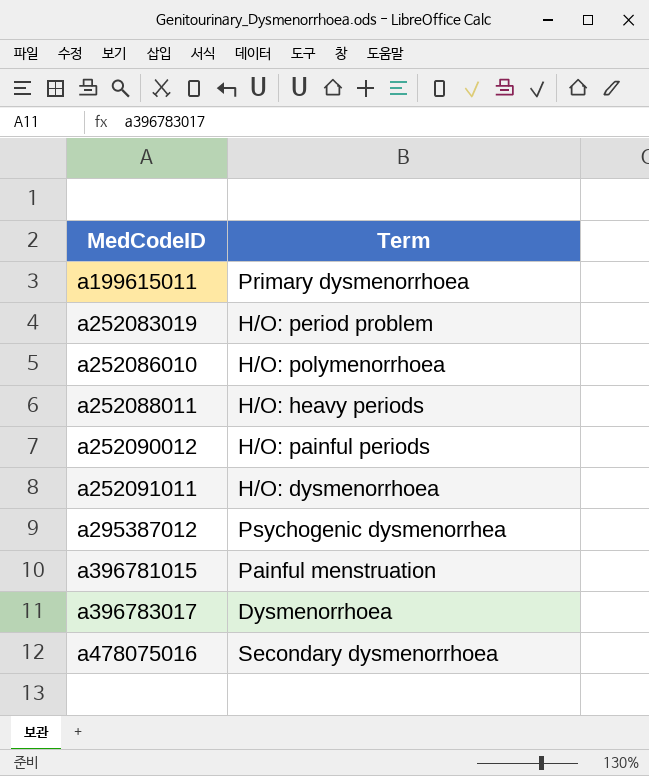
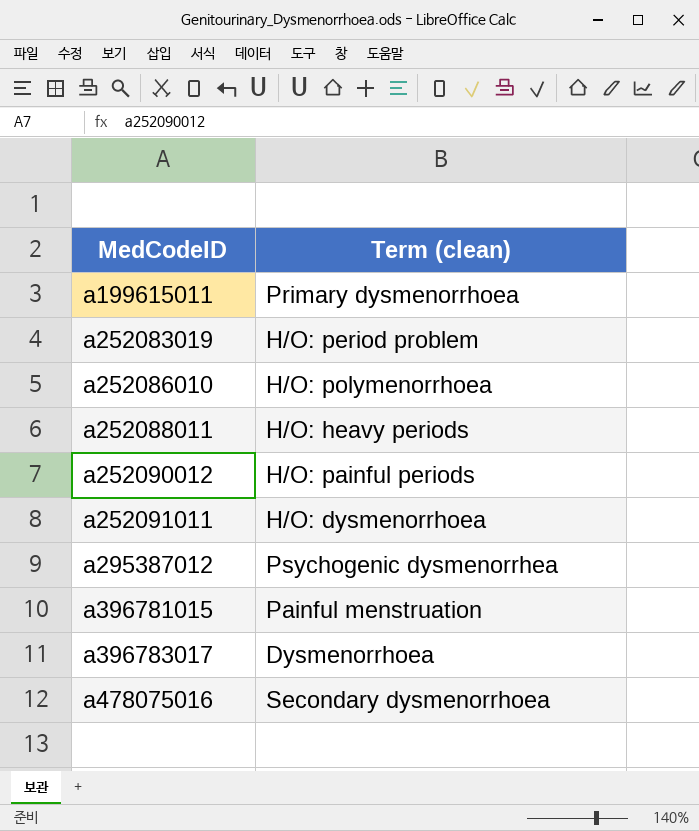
column name: Term -> Term (clean)

